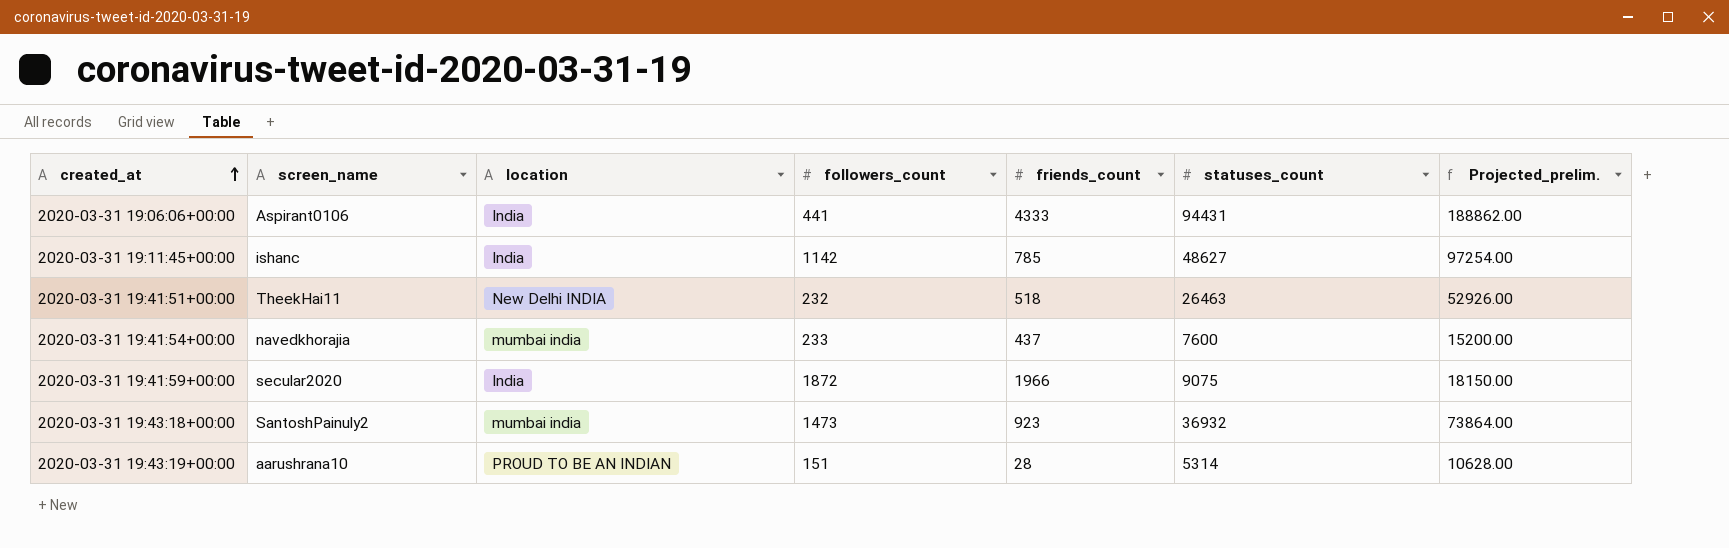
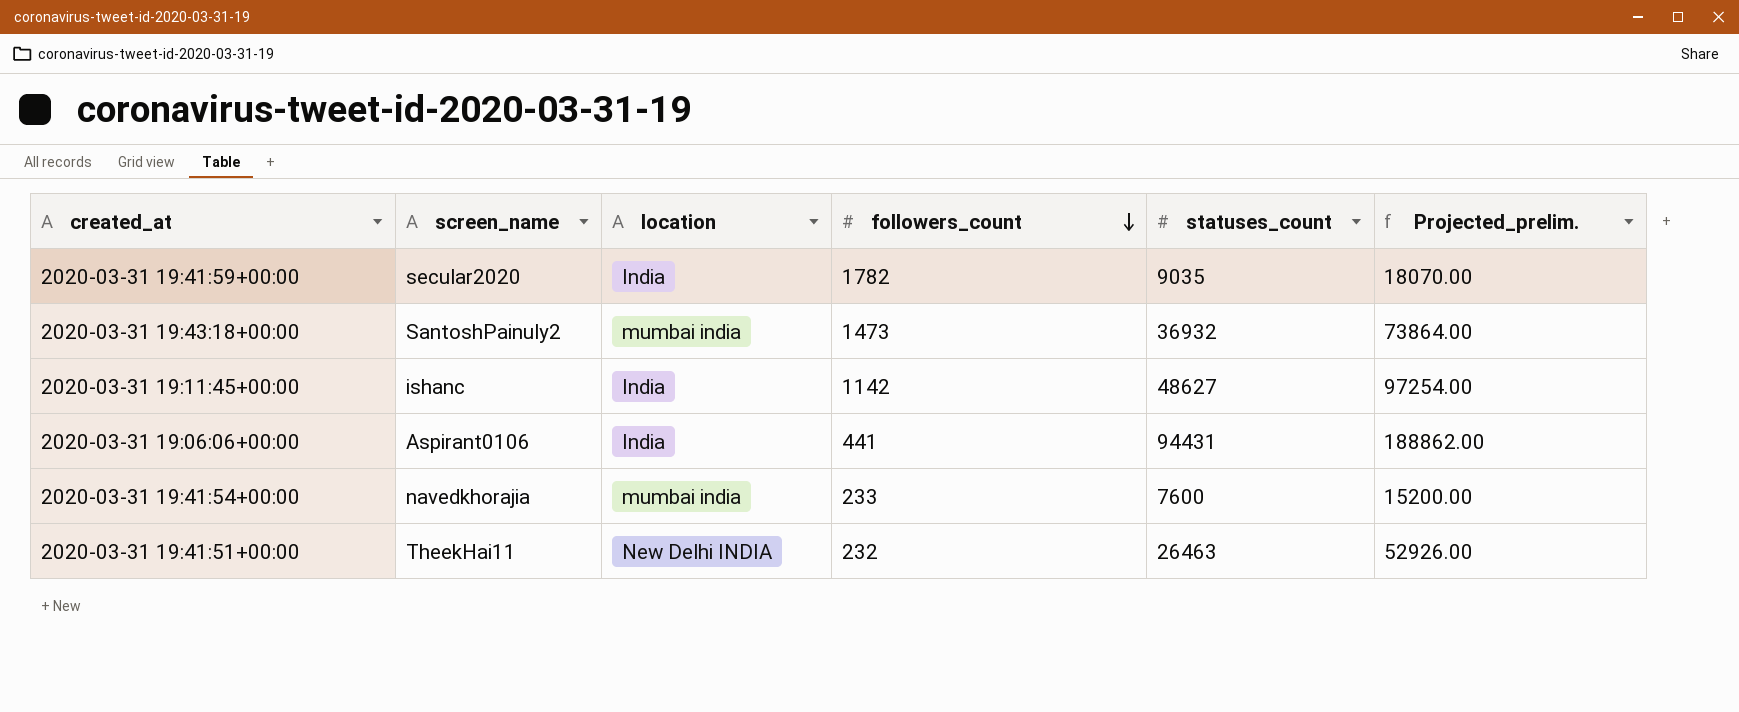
row order: created_at ascending -> followers_count descending
column friends_count | position: 5 -> none
row 2020-03-31 19:43:19+00:00: aarushrana10 | PROUD TO BE AN INDIAN | 151 | 28 | 5314 | 10628.00 -> none
2020-03-31 19:41:59+00:00 | followers_count: 1872 -> 1782
2020-03-31 19:41:59+00:00 | statuses_count: 9075 -> 9035
2020-03-31 19:41:59+00:00 | Projected_prelim.: 18150.00 -> 18070.00

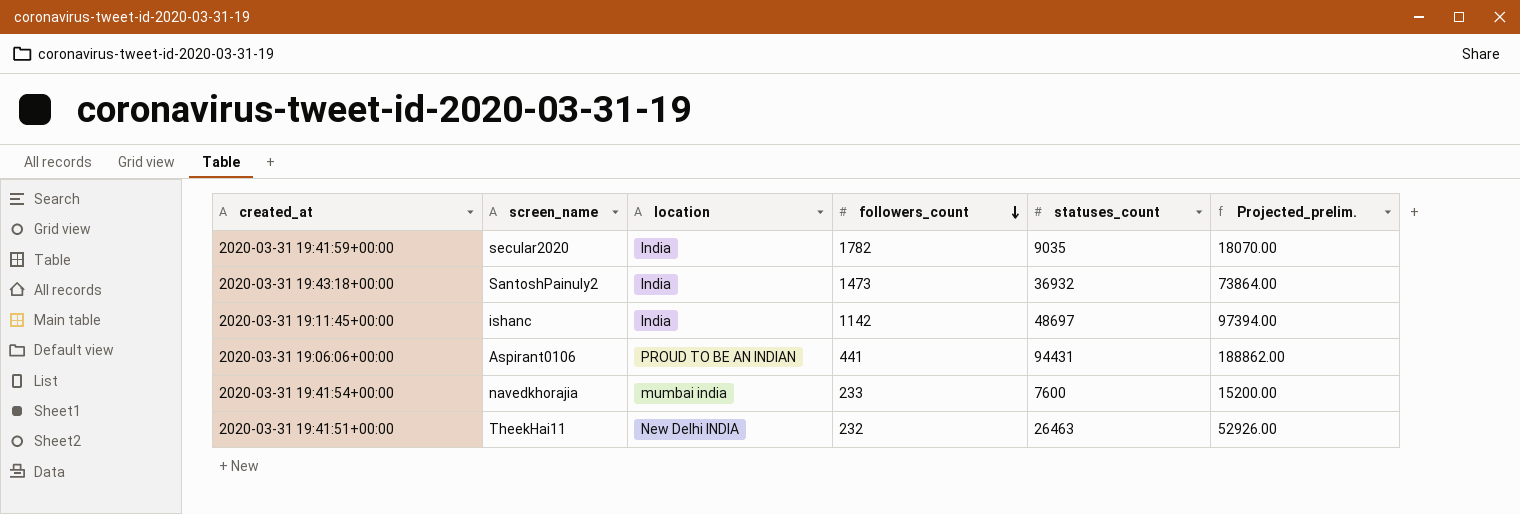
2020-03-31 19:43:18+00:00 | location: mumbai india -> India
2020-03-31 19:11:45+00:00 | statuses_count: 48627 -> 48697
2020-03-31 19:11:45+00:00 | Projected_prelim.: 97254.00 -> 97394.00
2020-03-31 19:06:06+00:00 | location: India -> PROUD TO BE AN INDIAN

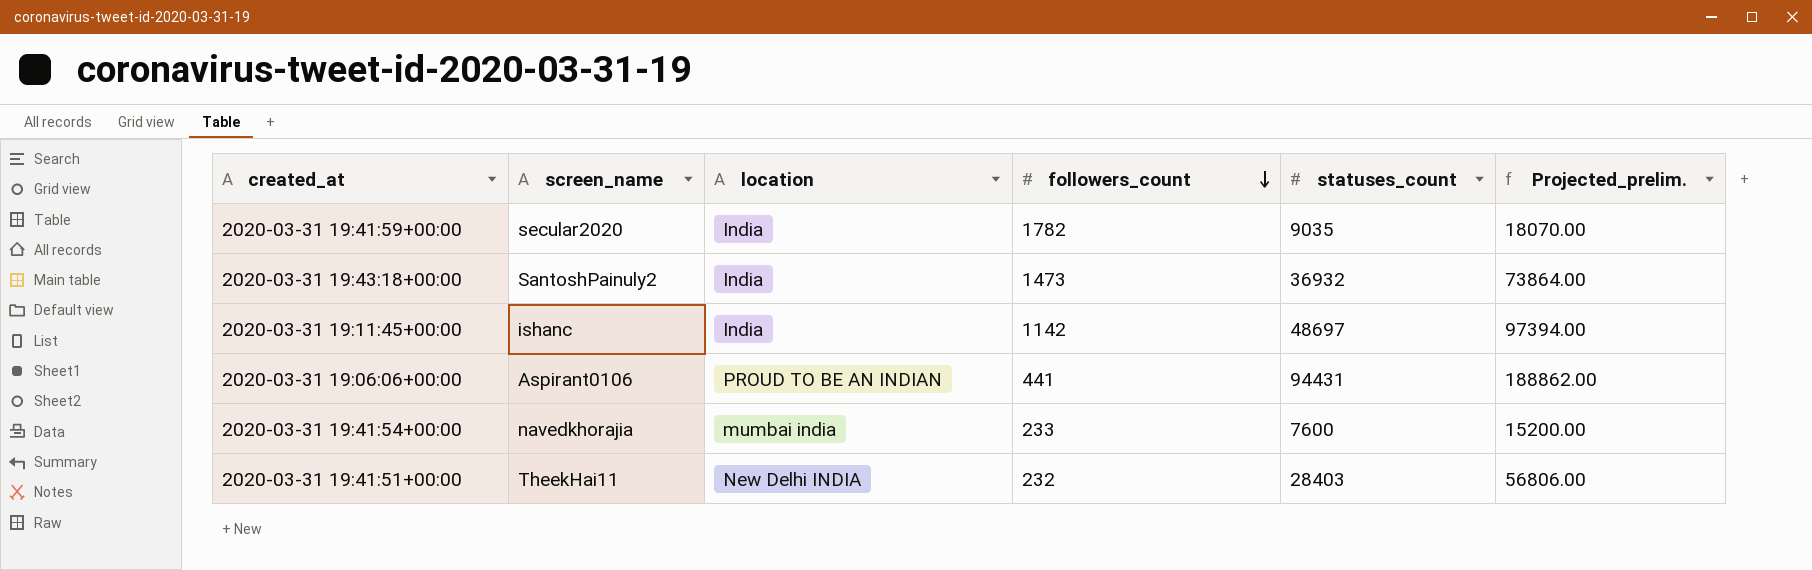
2020-03-31 19:41:51+00:00 | statuses_count: 26463 -> 28403
2020-03-31 19:41:51+00:00 | Projected_prelim.: 52926.00 -> 56806.00

